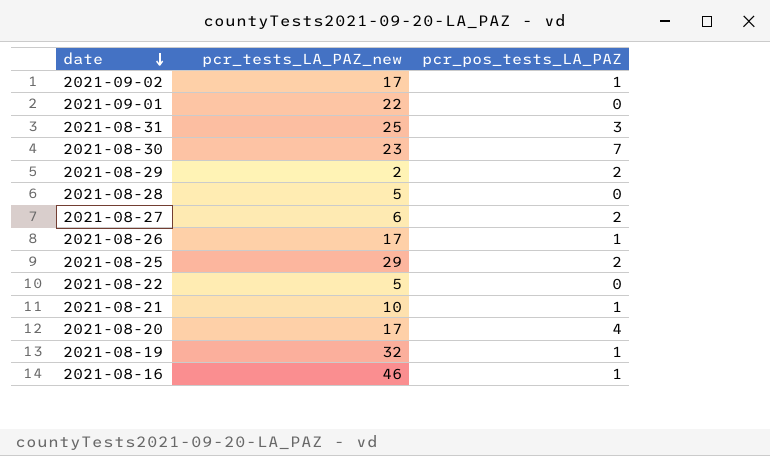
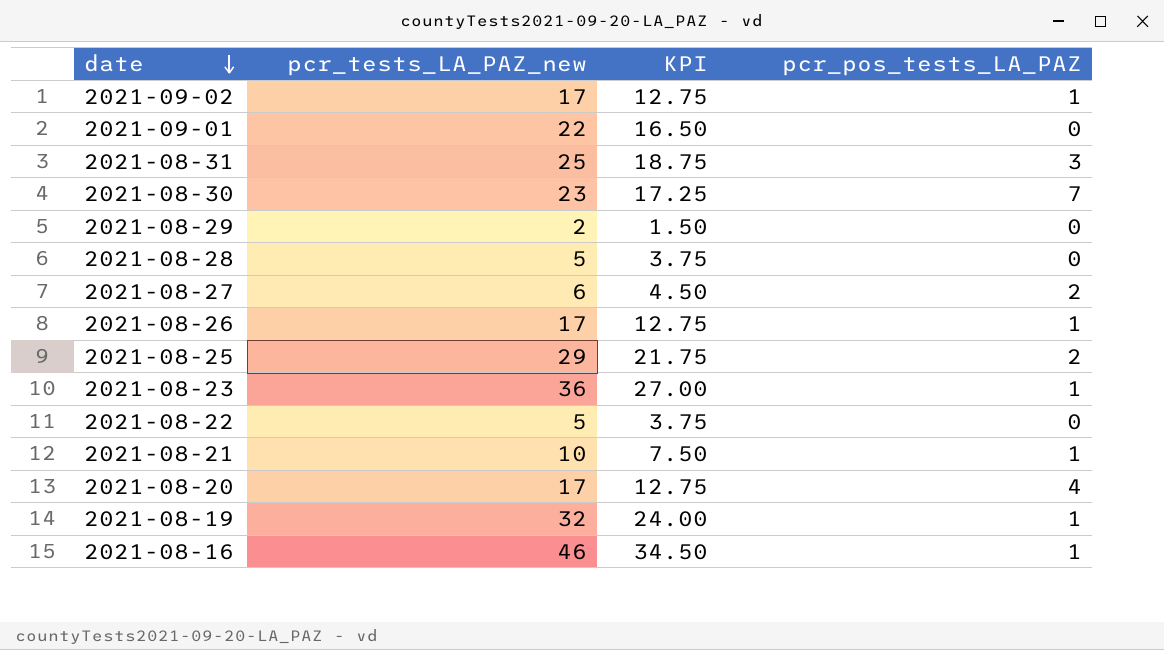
column KPI | formula: none -> [pcr_tests_LA_PAZ_new] * 0.75
2021-08-29 | pcr_pos_tests_LA_PAZ: 2 -> 0
row 2021-08-23: none -> 36 | 27.00 | 1

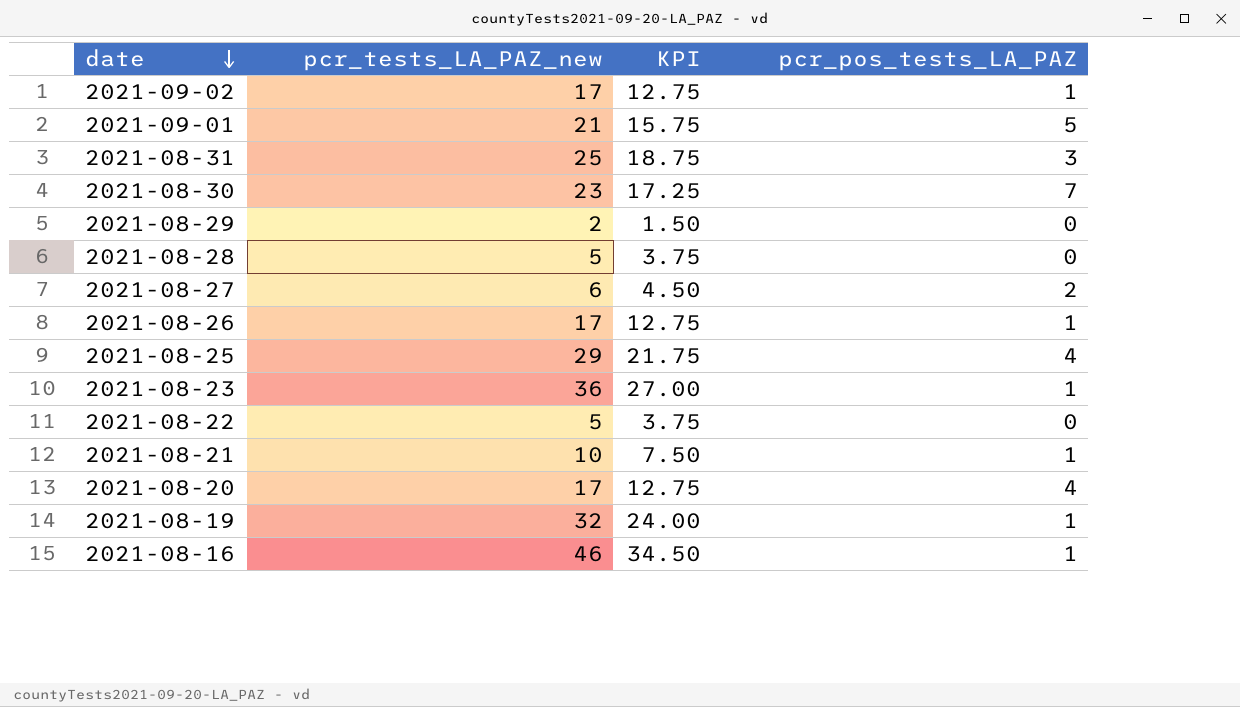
2021-09-01 | pcr_tests_LA_PAZ_new: 22 -> 21
2021-09-01 | KPI: 16.50 -> 15.75
2021-09-01 | pcr_pos_tests_LA_PAZ: 0 -> 5
2021-08-25 | pcr_pos_tests_LA_PAZ: 2 -> 4

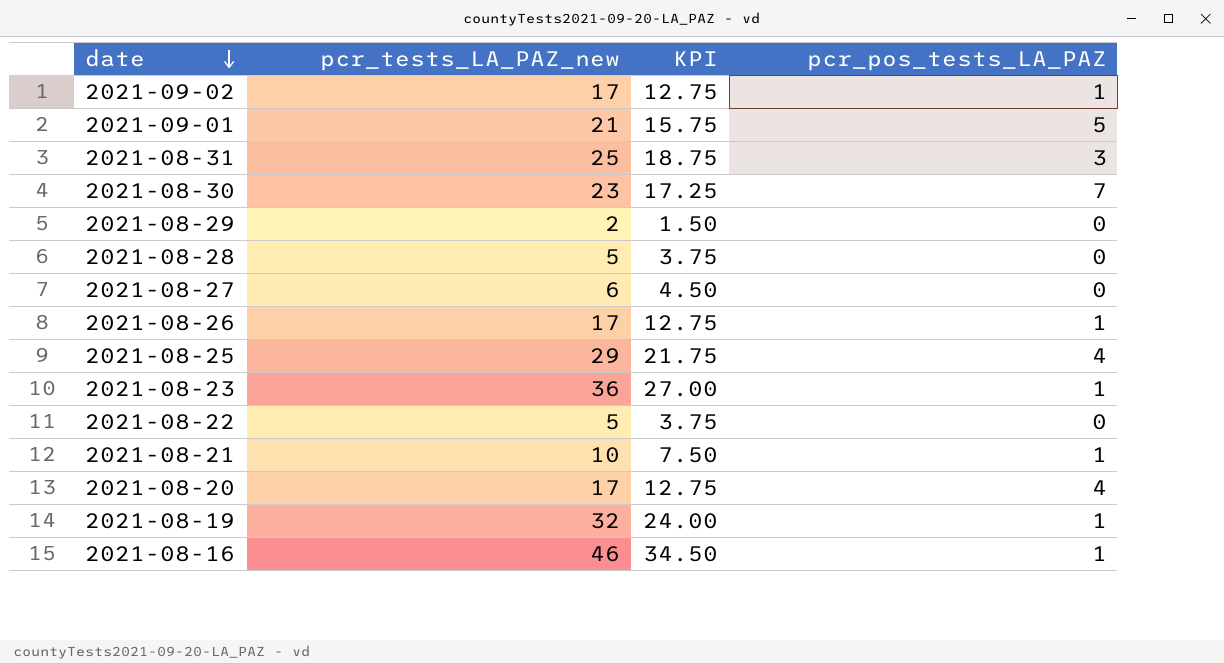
2021-08-27 | pcr_pos_tests_LA_PAZ: 2 -> 0

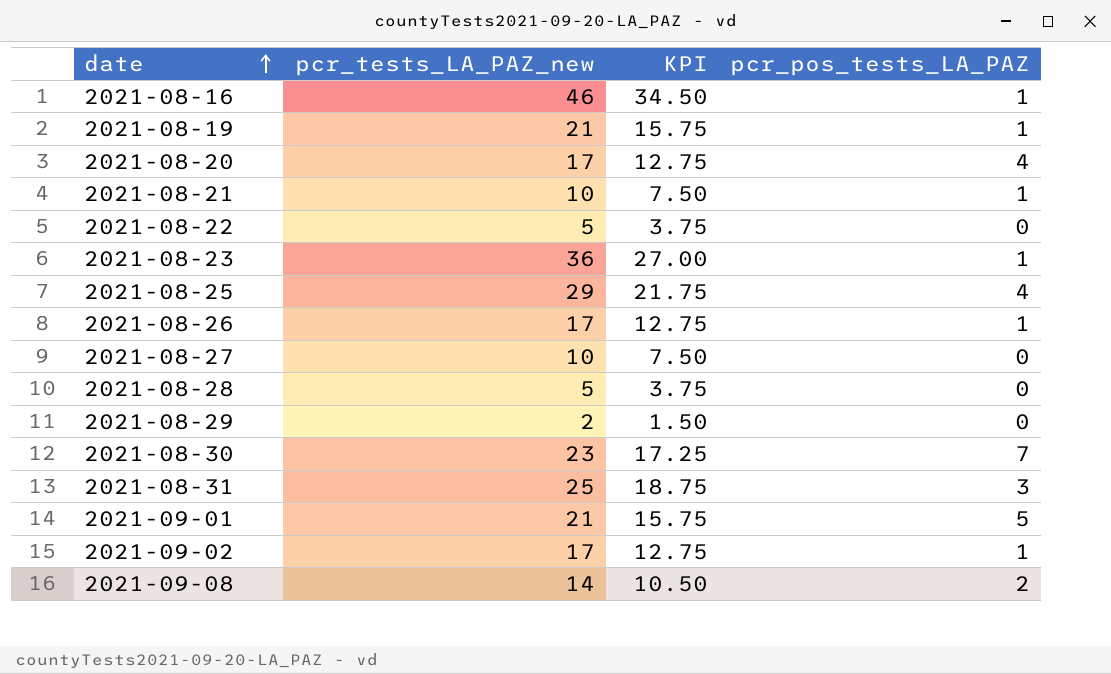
row order: date descending -> date ascending
2021-08-19 | pcr_tests_LA_PAZ_new: 32 -> 21
2021-08-19 | KPI: 24.00 -> 15.75
2021-08-27 | pcr_tests_LA_PAZ_new: 6 -> 10
2021-08-27 | KPI: 4.50 -> 7.50
row 2021-09-08: none -> 14 | 10.50 | 2

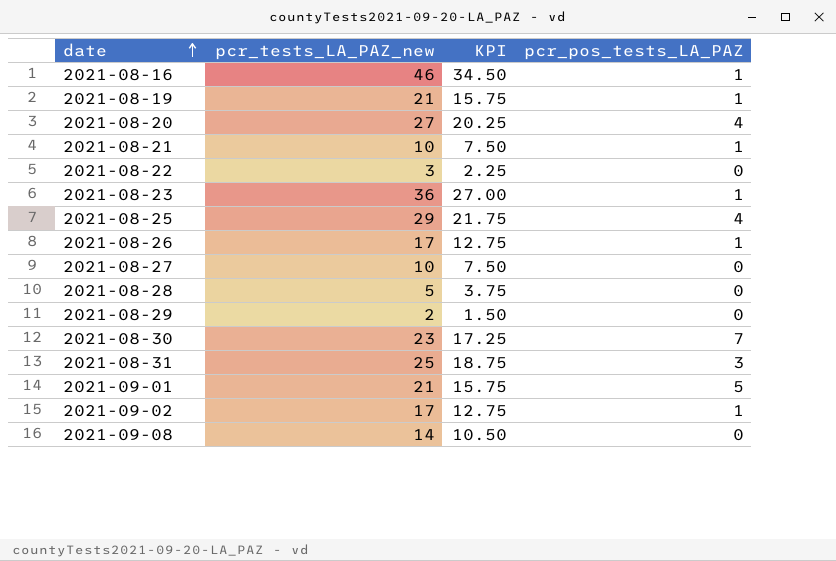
2021-08-20 | pcr_tests_LA_PAZ_new: 17 -> 27
2021-08-20 | KPI: 12.75 -> 20.25
2021-08-22 | pcr_tests_LA_PAZ_new: 5 -> 3
2021-08-22 | KPI: 3.75 -> 2.25
2021-09-08 | pcr_pos_tests_LA_PAZ: 2 -> 0

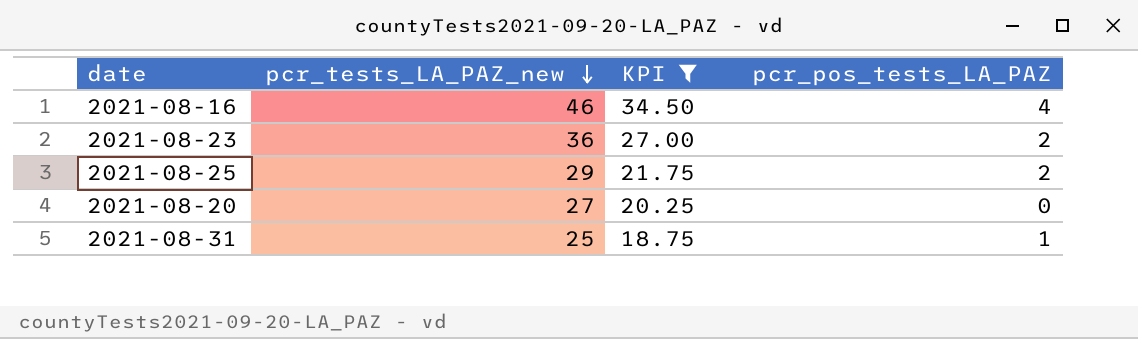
filter: none -> KPI >= 18.75
row order: date ascending -> pcr_tests_LA_PAZ_new descending
2021-08-16 | pcr_pos_tests_LA_PAZ: 1 -> 4
2021-08-23 | pcr_pos_tests_LA_PAZ: 1 -> 2
2021-08-25 | pcr_pos_tests_LA_PAZ: 4 -> 2
2021-08-20 | pcr_pos_tests_LA_PAZ: 4 -> 0
2021-08-31 | pcr_pos_tests_LA_PAZ: 3 -> 1

